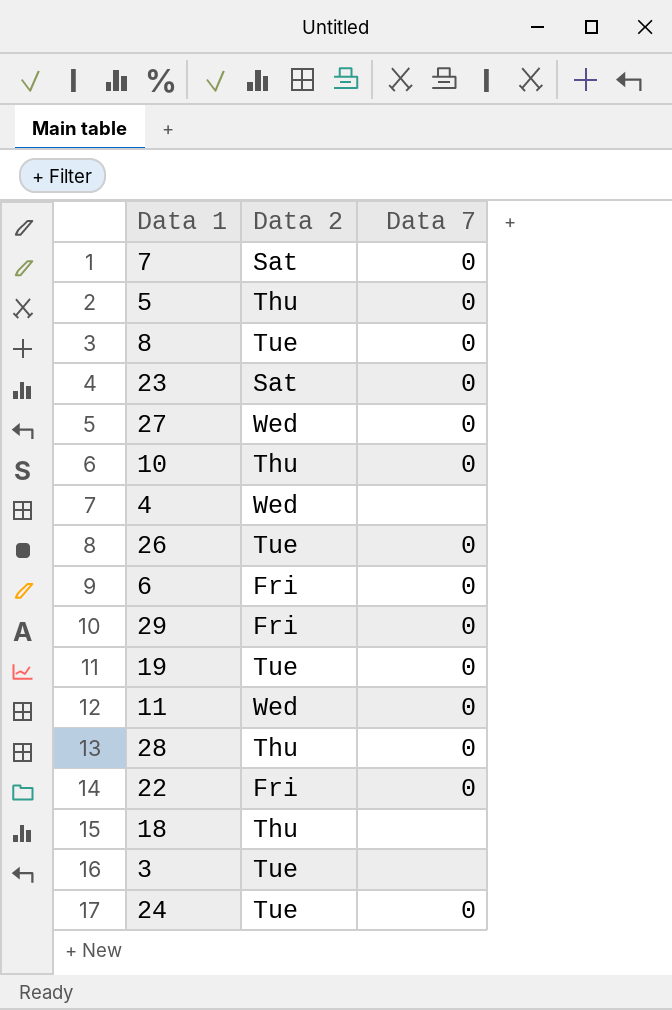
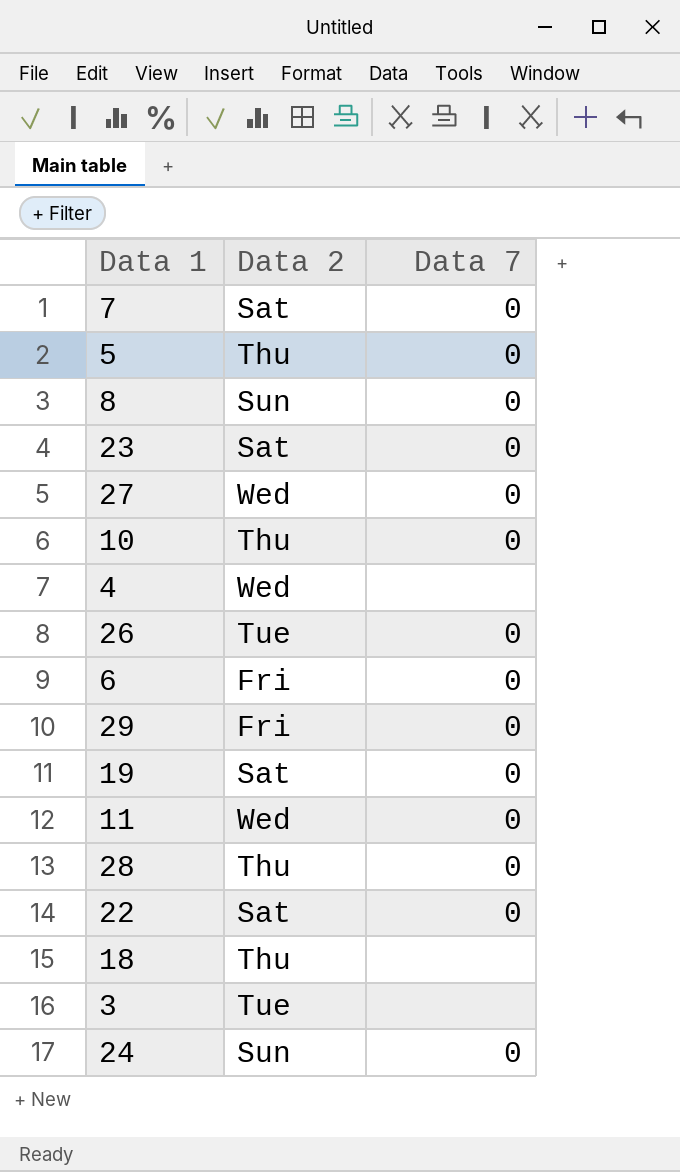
8 | Data 2: Tue -> Sun
19 | Data 2: Tue -> Sat
22 | Data 2: Fri -> Sat
24 | Data 2: Tue -> Sun

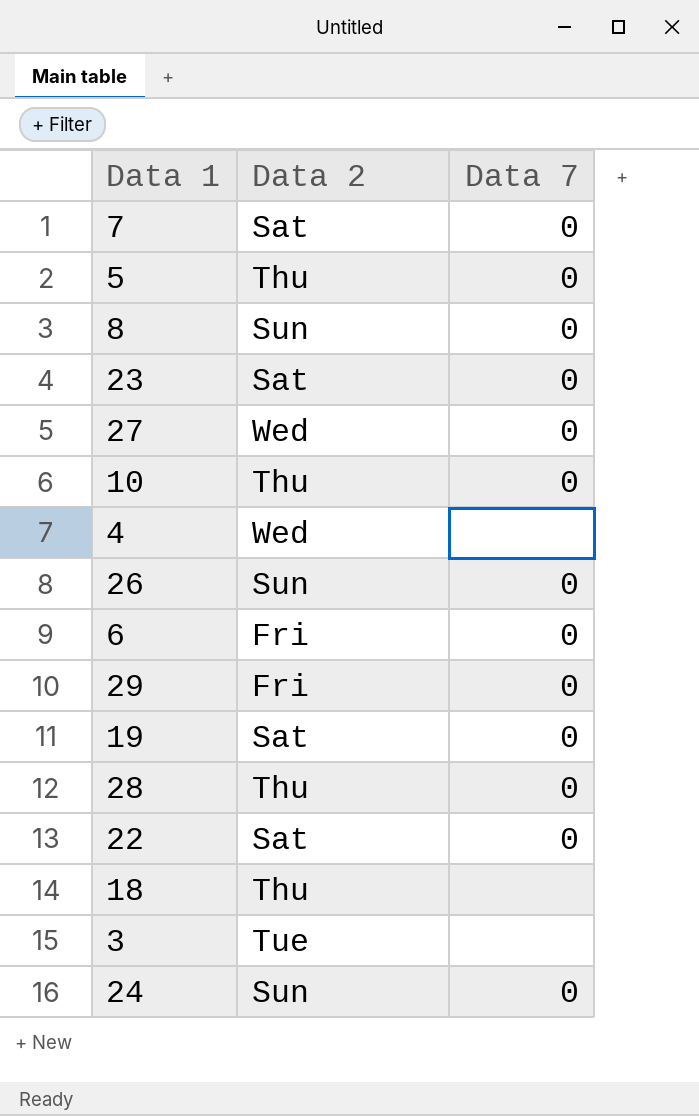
row 11: Wed | 0 -> none
26 | Data 2: Tue -> Sun

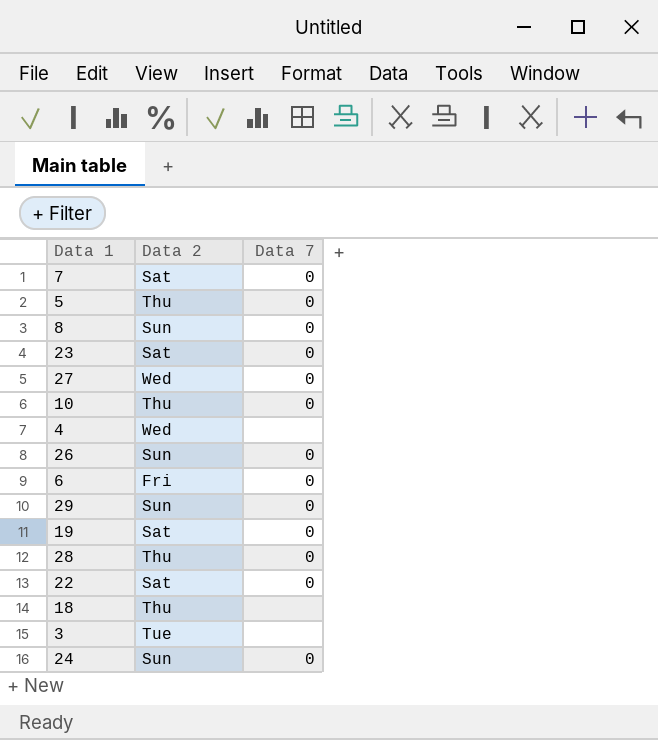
29 | Data 2: Fri -> Sun

